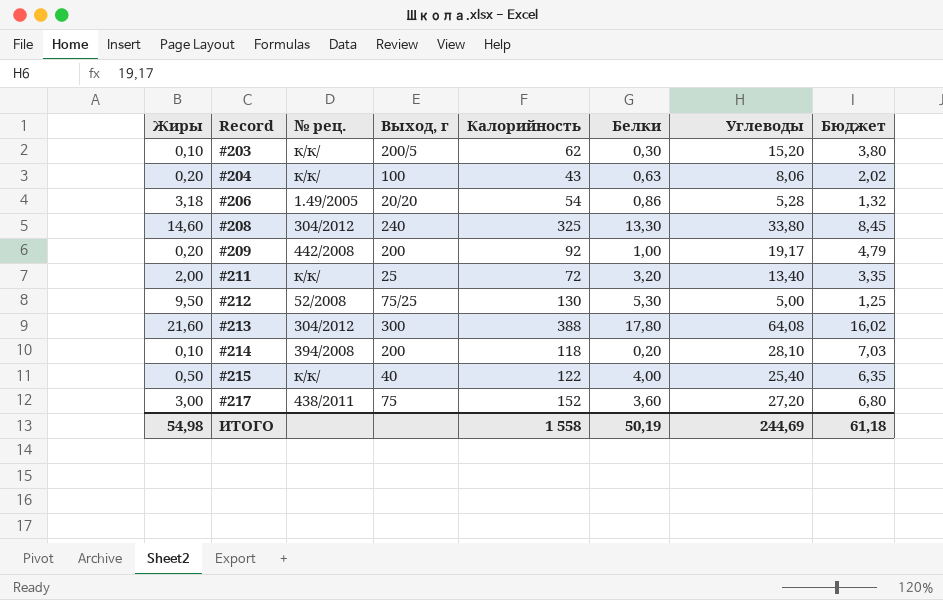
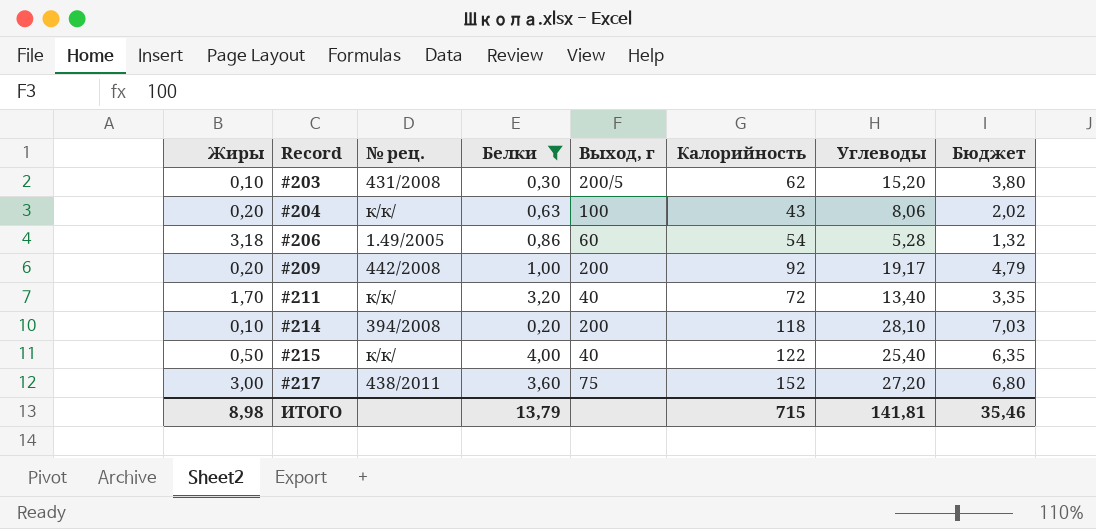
filter: none -> Белки <= 4,00
column Белки | position: 6 -> 4
#203 | № рец.: к/к/ -> 431/2008
#206 | Выход, г: 20/20 -> 60
#211 | Жиры: 2,00 -> 1,70
#211 | Выход, г: 25 -> 40
ИТОГО | Жиры: 54,98 -> 8,98
ИТОГО | Белки: 50,19 -> 13,79
ИТОГО | Калорийность: 1 558 -> 715
ИТОГО | Углеводы: 244,69 -> 141,81
ИТОГО | Бюджет: 61,18 -> 35,46

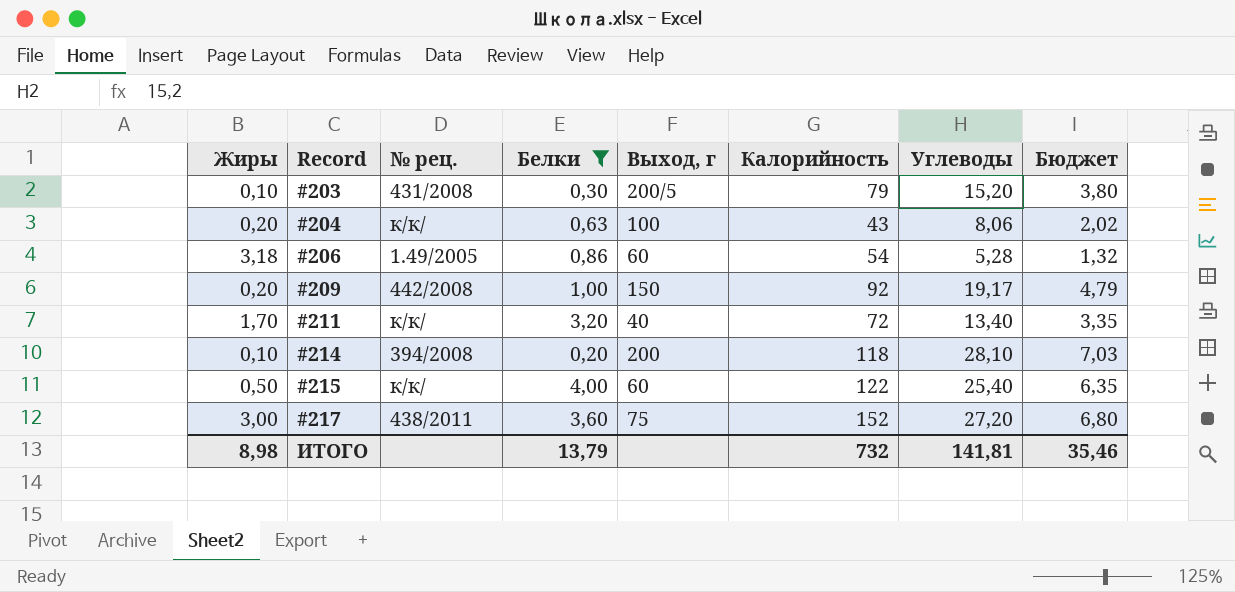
#203 | Калорийность: 62 -> 79
#209 | Выход, г: 200 -> 150
#215 | Выход, г: 40 -> 60
ИТОГО | Калорийность: 715 -> 732

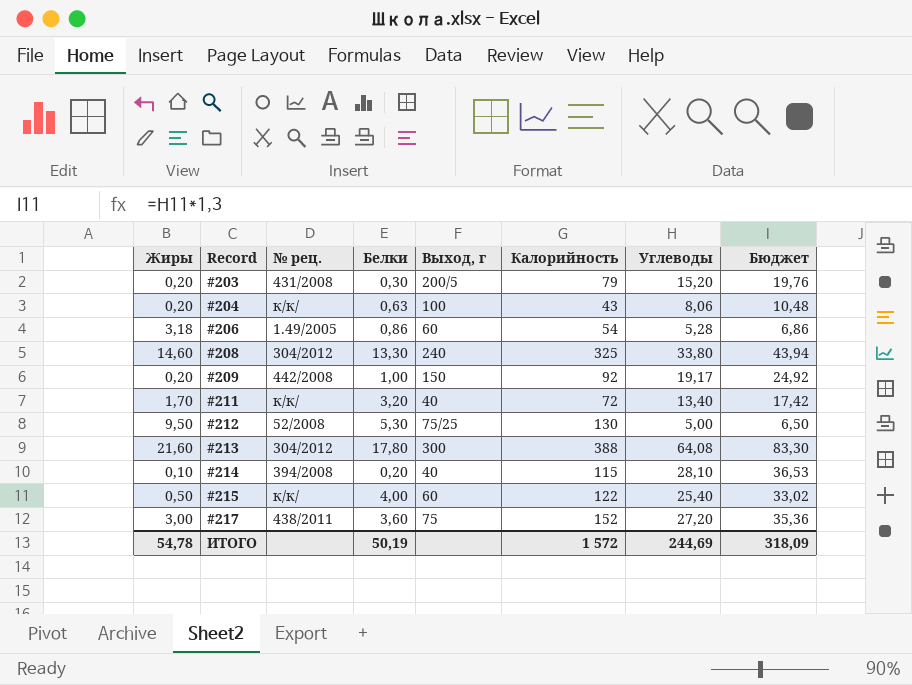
filter: Белки <= 4,00 -> none
column Бюджет | formula: [Углеводы] * 0,25 -> [Углеводы] * 1,3
#203 | Жиры: 0,10 -> 0,20
#214 | Выход, г: 200 -> 40
#214 | Калорийность: 118 -> 115
ИТОГО | Жиры: 8,98 -> 54,78
ИТОГО | Белки: 13,79 -> 50,19
ИТОГО | Калорийность: 732 -> 1 572
ИТОГО | Углеводы: 141,81 -> 244,69
ИТОГО | Бюджет: 35,46 -> 318,09

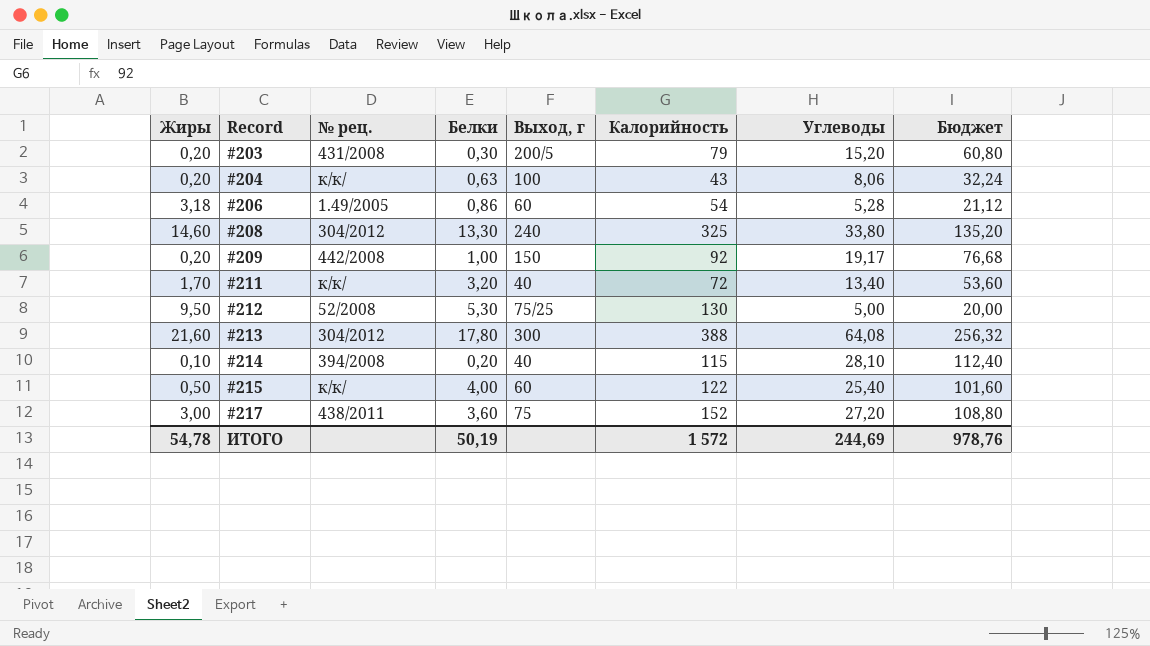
column Бюджет | formula: [Углеводы] * 1,3 -> [Углеводы] * 4
ИТОГО | Бюджет: 318,09 -> 978,76

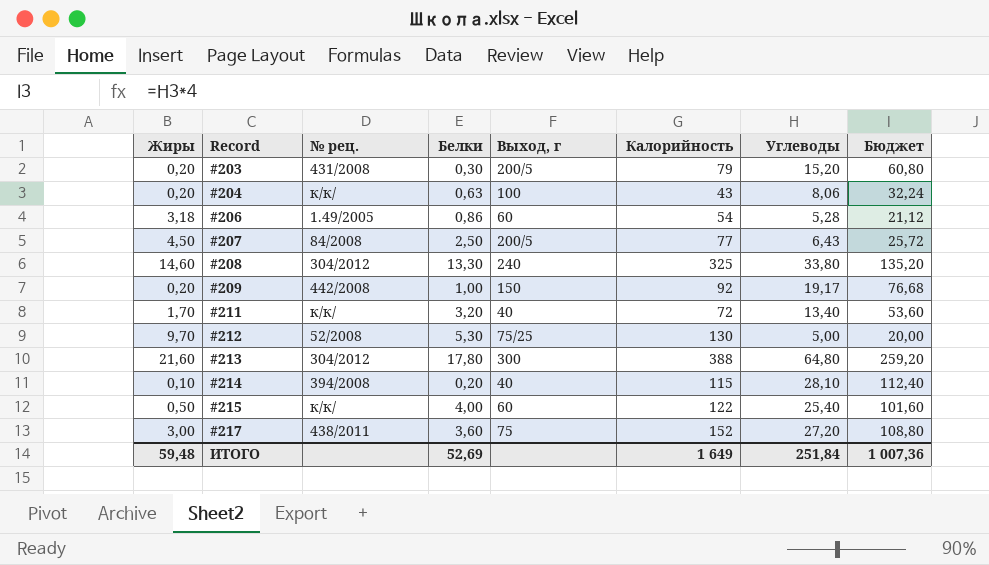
row #207: none -> 4,50 | 84/2008 | 2,50 | 200/5 | 77 | 6,43 | 25,72
#212 | Жиры: 9,50 -> 9,70
#213 | Углеводы: 64,08 -> 64,80
#213 | Бюджет: 256,32 -> 259,20
ИТОГО | Жиры: 54,78 -> 59,48
ИТОГО | Белки: 50,19 -> 52,69
ИТОГО | Калорийность: 1 572 -> 1 649
ИТОГО | Углеводы: 244,69 -> 251,84
ИТОГО | Бюджет: 978,76 -> 1 007,36

